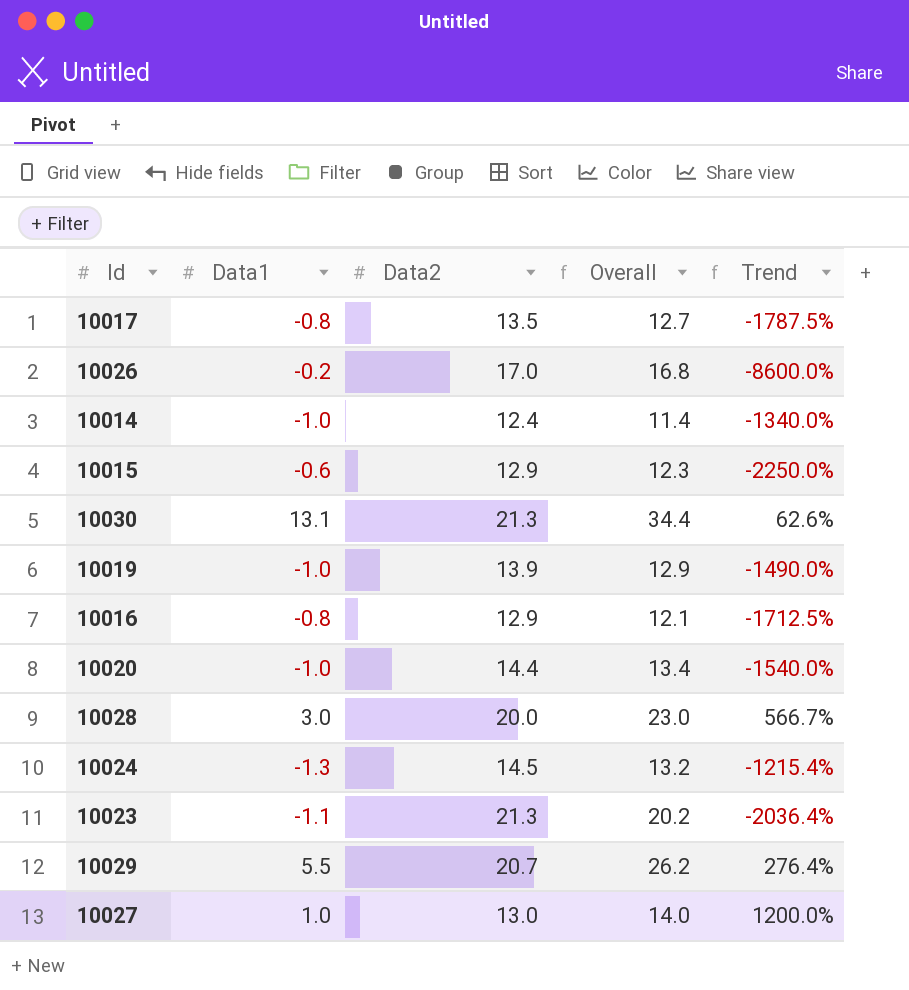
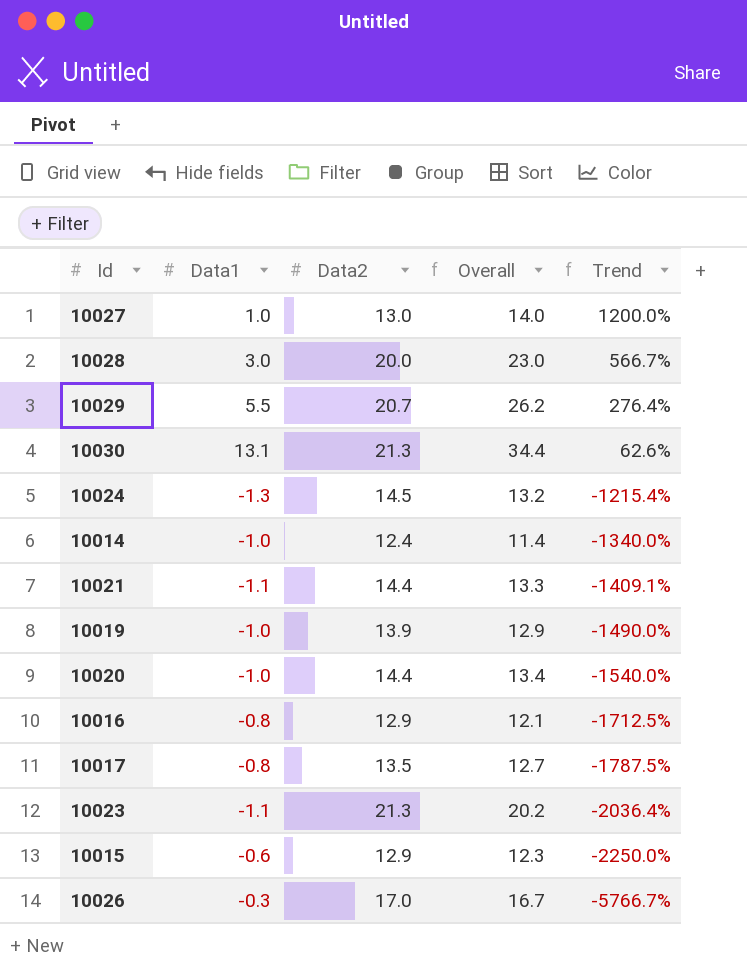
row order: none -> Trend descending
row 10021: none -> -1.1 | 14.4 | 13.3 | -1409.1%
10026 | Data1: -0.2 -> -0.3
10026 | Overall: 16.8 -> 16.7
10026 | Trend: -8600.0% -> -5766.7%

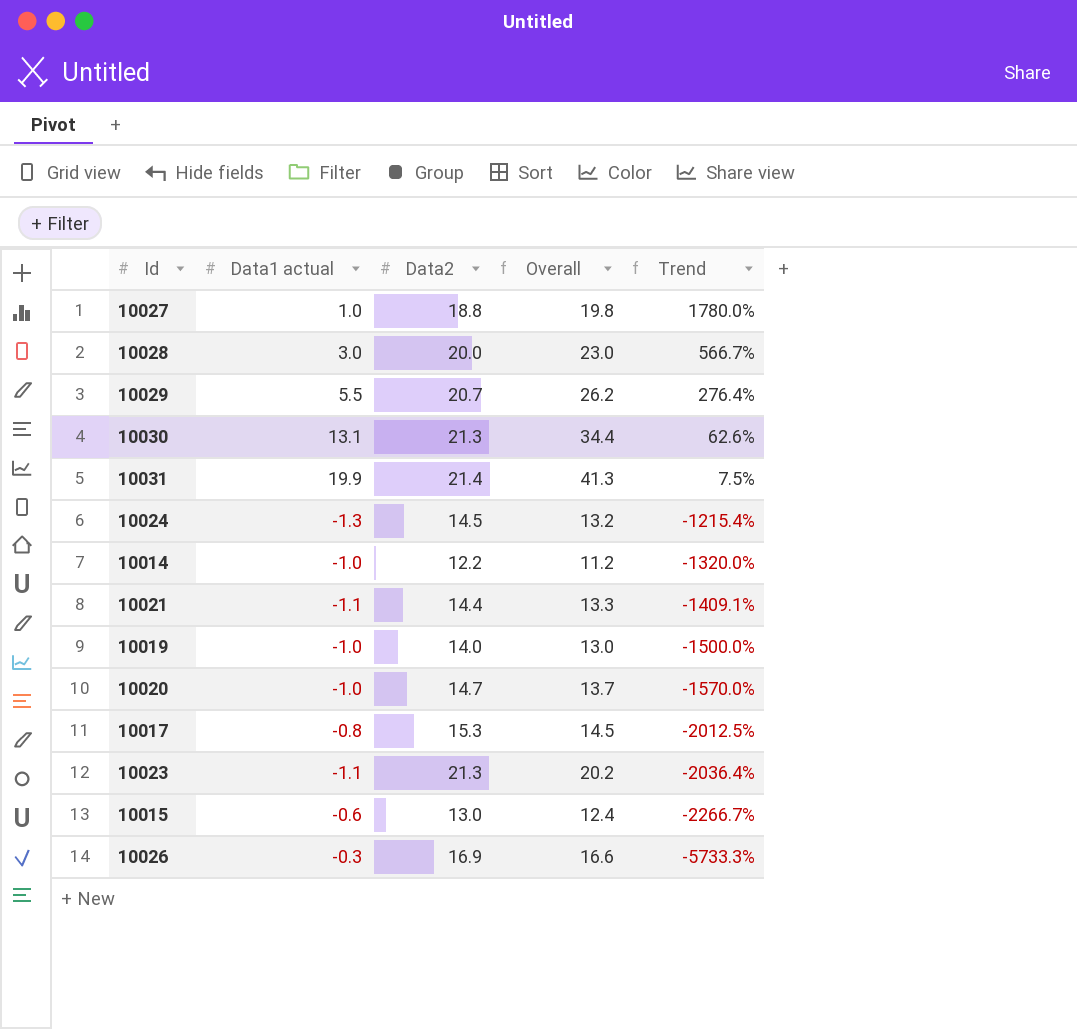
column name: Data1 -> Data1 actual
row 10016: -0.8 | 12.9 | 12.1 | -1712.5% -> none
10027 | Data2: 13.0 -> 18.8
10027 | Overall: 14.0 -> 19.8
10027 | Trend: 1200.0% -> 1780.0%
row 10031: none -> 19.9 | 21.4 | 41.3 | 7.5%
10014 | Data2: 12.4 -> 12.2
10014 | Overall: 11.4 -> 11.2
10014 | Trend: -1340.0% -> -1320.0%
10019 | Data2: 13.9 -> 14.0
10019 | Overall: 12.9 -> 13.0
10019 | Trend: -1490.0% -> -1500.0%
10020 | Data2: 14.4 -> 14.7
10020 | Overall: 13.4 -> 13.7
10020 | Trend: -1540.0% -> -1570.0%
10017 | Data2: 13.5 -> 15.3
10017 | Overall: 12.7 -> 14.5
10017 | Trend: -1787.5% -> -2012.5%
10015 | Data2: 12.9 -> 13.0
10015 | Overall: 12.3 -> 12.4
10015 | Trend: -2250.0% -> -2266.7%
10026 | Data2: 17.0 -> 16.9
10026 | Overall: 16.7 -> 16.6
10026 | Trend: -5766.7% -> -5733.3%

